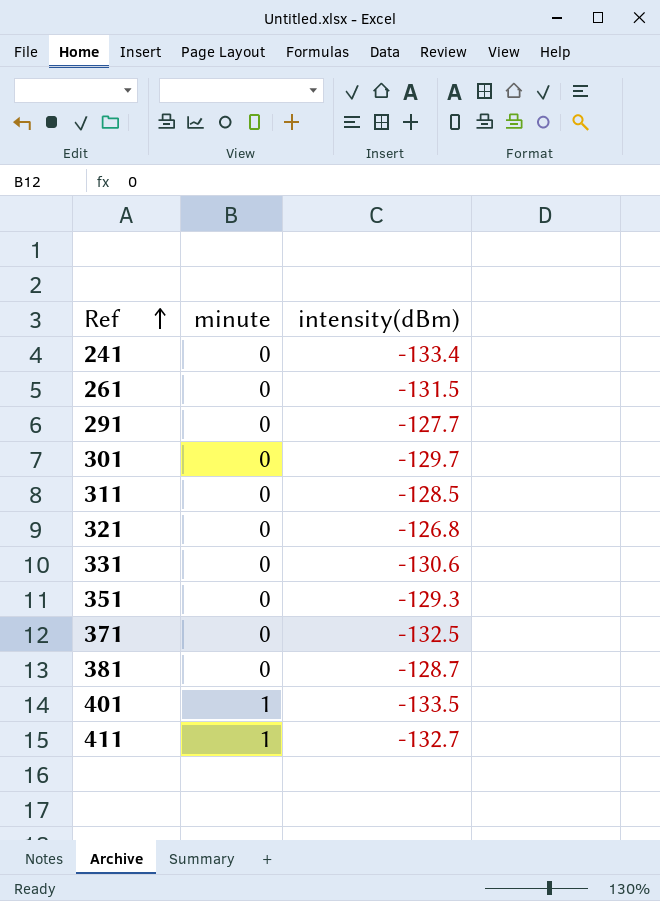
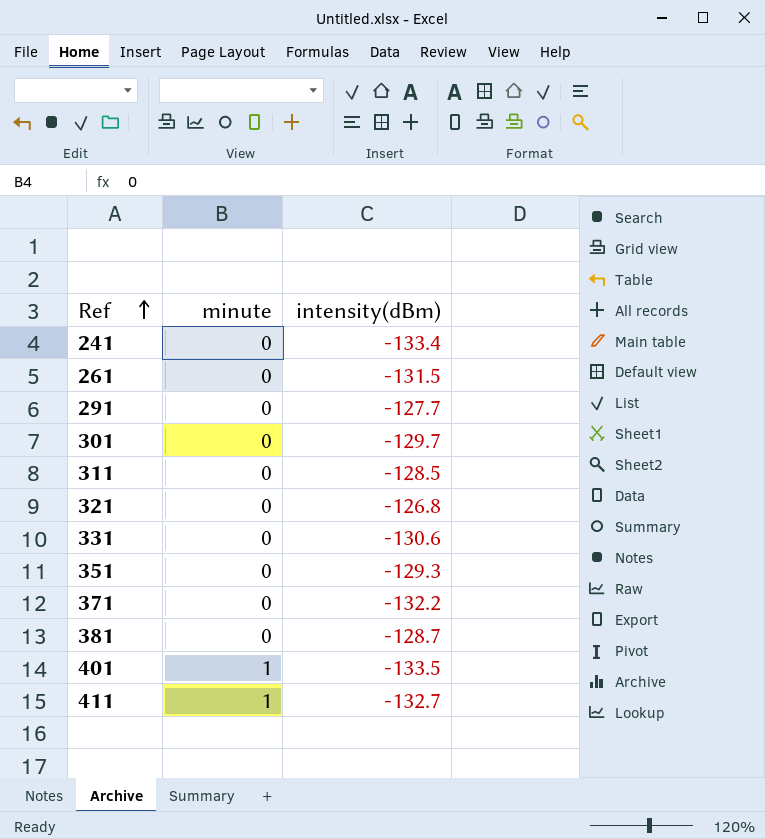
371 | intensity(dBm): -132.5 -> -132.2

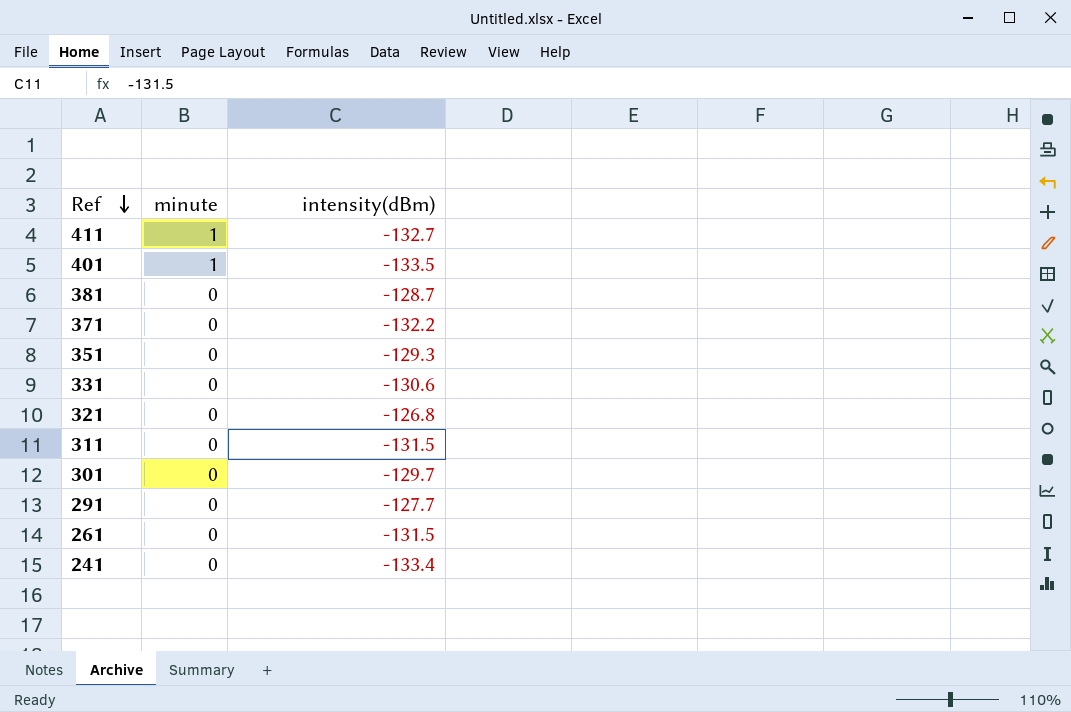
row order: Ref ascending -> Ref descending
311 | intensity(dBm): -128.5 -> -131.5

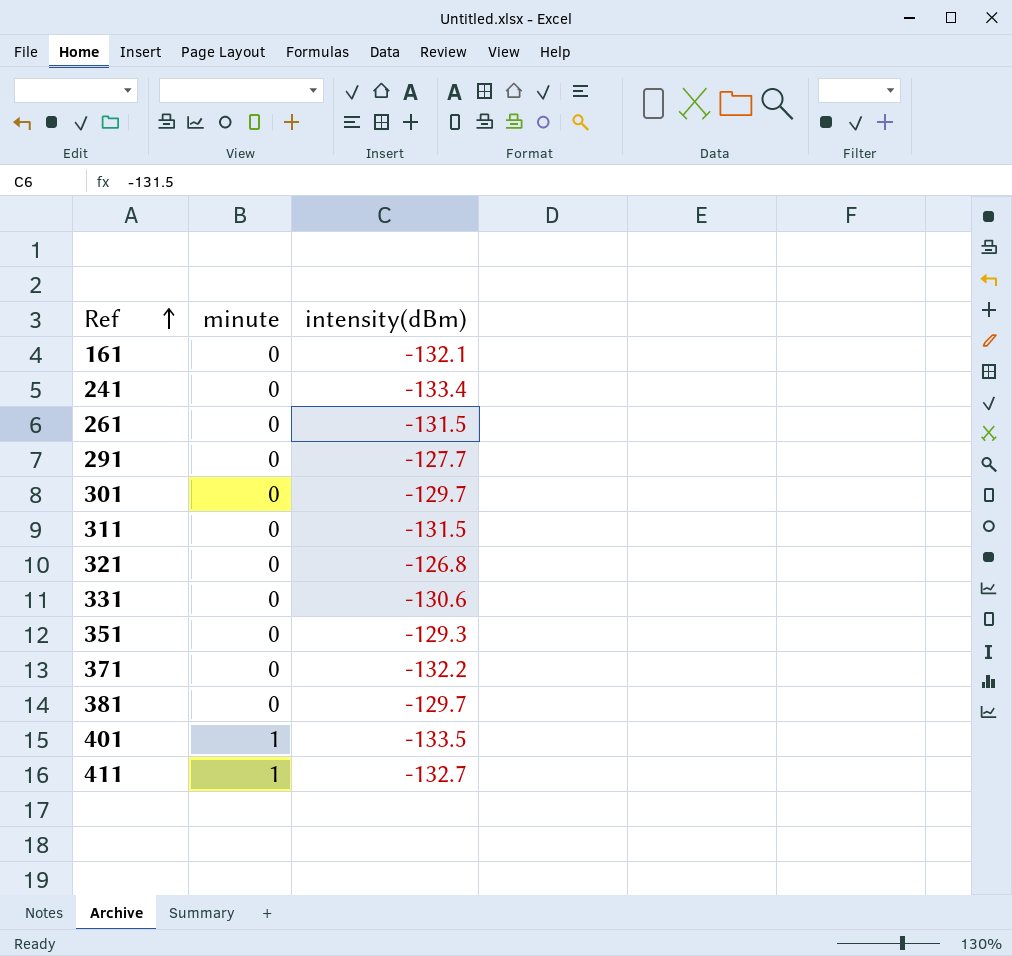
row order: Ref descending -> Ref ascending
row 161: none -> 0 | -132.1
381 | intensity(dBm): -128.7 -> -129.7

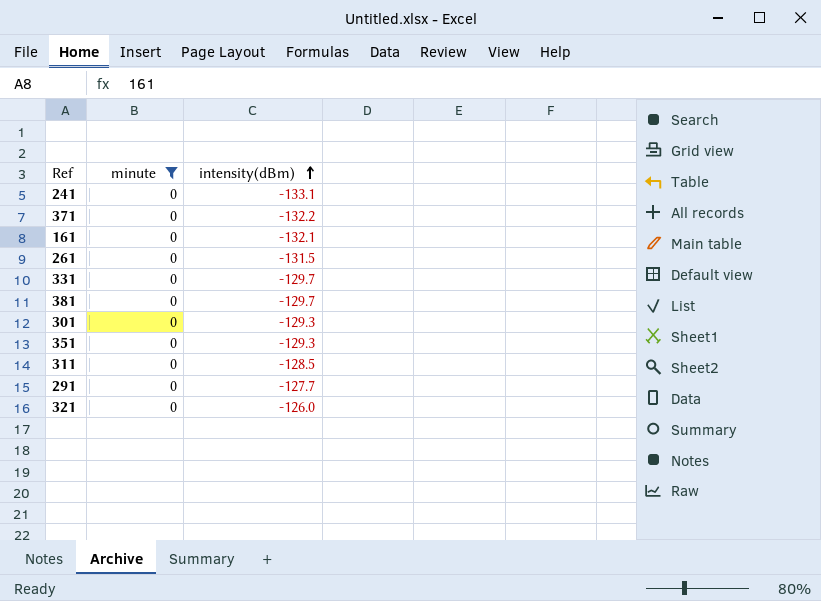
filter: none -> minute = 0
row order: Ref ascending -> intensity(dBm) ascending
241 | intensity(dBm): -133.4 -> -133.1
331 | intensity(dBm): -130.6 -> -129.7
301 | intensity(dBm): -129.7 -> -129.3
311 | intensity(dBm): -131.5 -> -128.5
321 | intensity(dBm): -126.8 -> -126.0

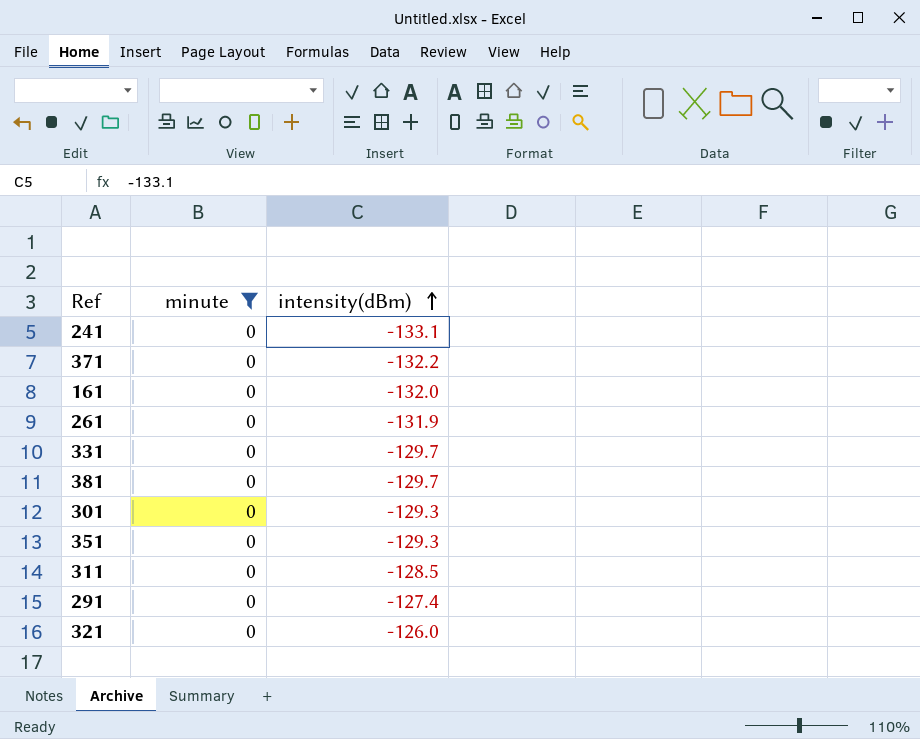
161 | intensity(dBm): -132.1 -> -132.0
261 | intensity(dBm): -131.5 -> -131.9
291 | intensity(dBm): -127.7 -> -127.4

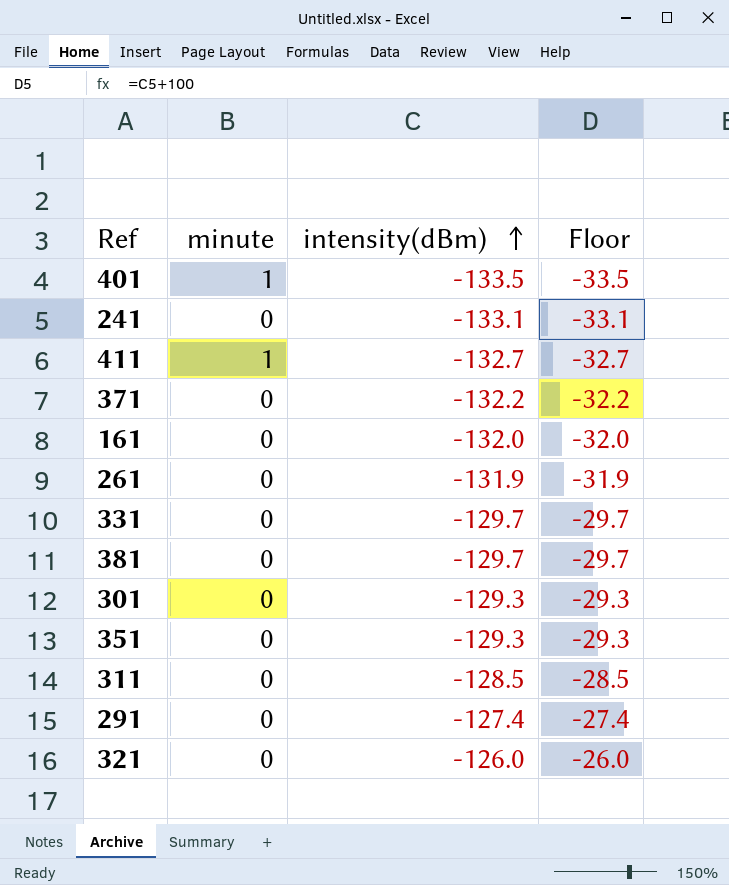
filter: minute = 0 -> none
column Floor | formula: none -> [intensity(dBm)] + 100

